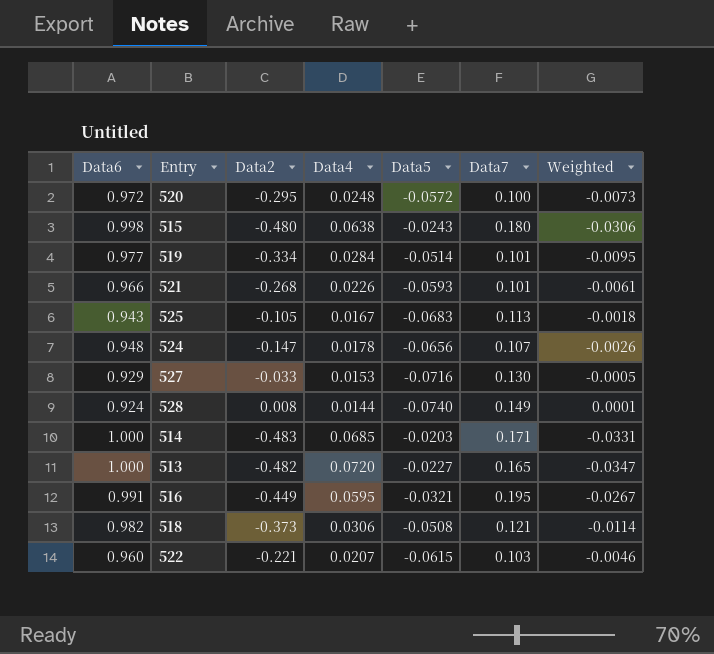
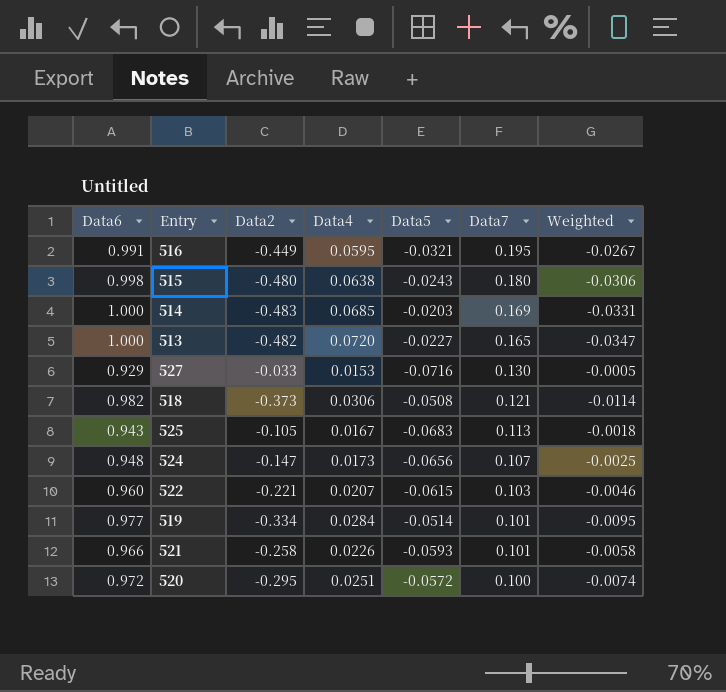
row order: none -> Data7 descending
row 528: 0.924 | 0.008 | 0.0144 | -0.0740 | 0.149 | 0.0001 -> none
514 | Data7: 0.171 -> 0.169
524 | Data4: 0.0178 -> 0.0173
524 | Weighted: -0.0026 -> -0.0025
521 | Data2: -0.268 -> -0.258
521 | Weighted: -0.0061 -> -0.0058
520 | Data4: 0.0248 -> 0.0251
520 | Weighted: -0.0073 -> -0.0074

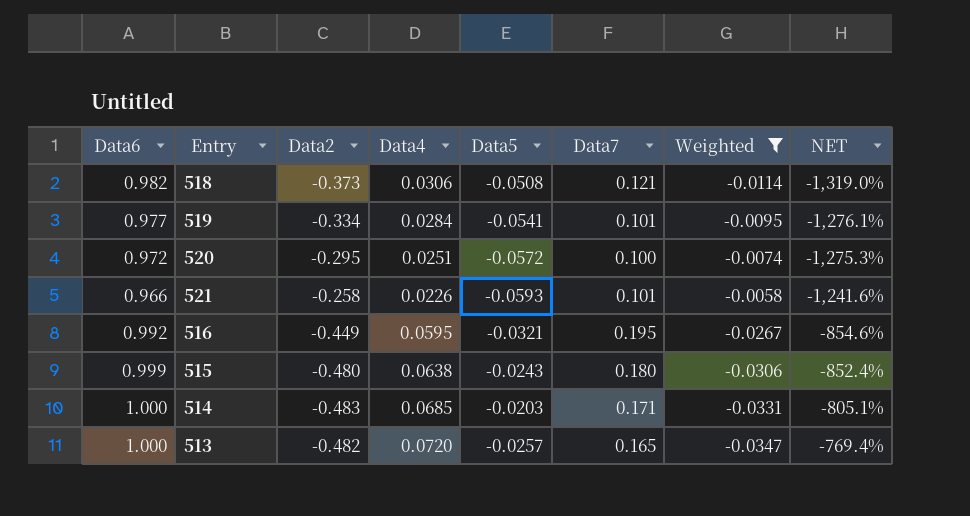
filter: none -> Weighted <= -0.0058
row order: Data7 descending -> NET ascending
column NET | formula: none -> ([Data2] - [Data4]) / [Data4]
519 | Data5: -0.0514 -> -0.0541
516 | Data6: 0.991 -> 0.992
515 | Data6: 0.998 -> 0.999
514 | Data7: 0.169 -> 0.171
513 | Data5: -0.0227 -> -0.0257

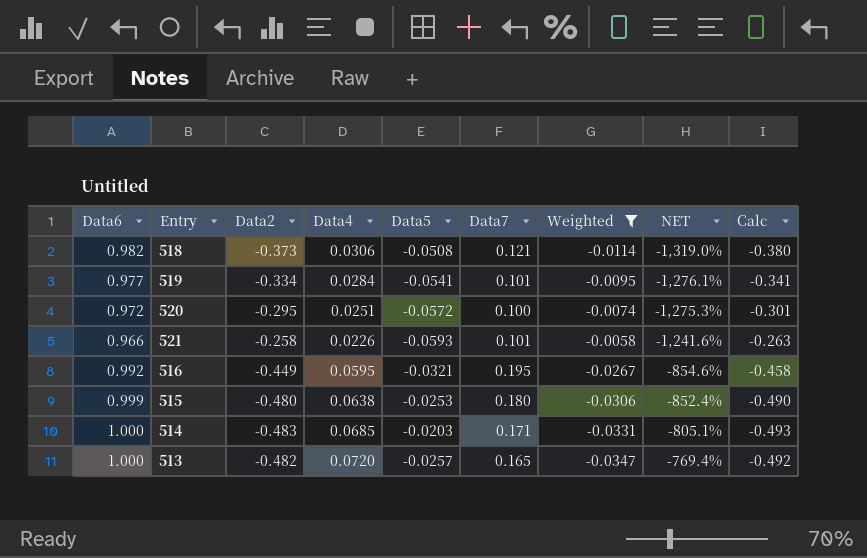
column Calc | formula: none -> [Data2] * 1.02
515 | Data5: -0.0243 -> -0.0253

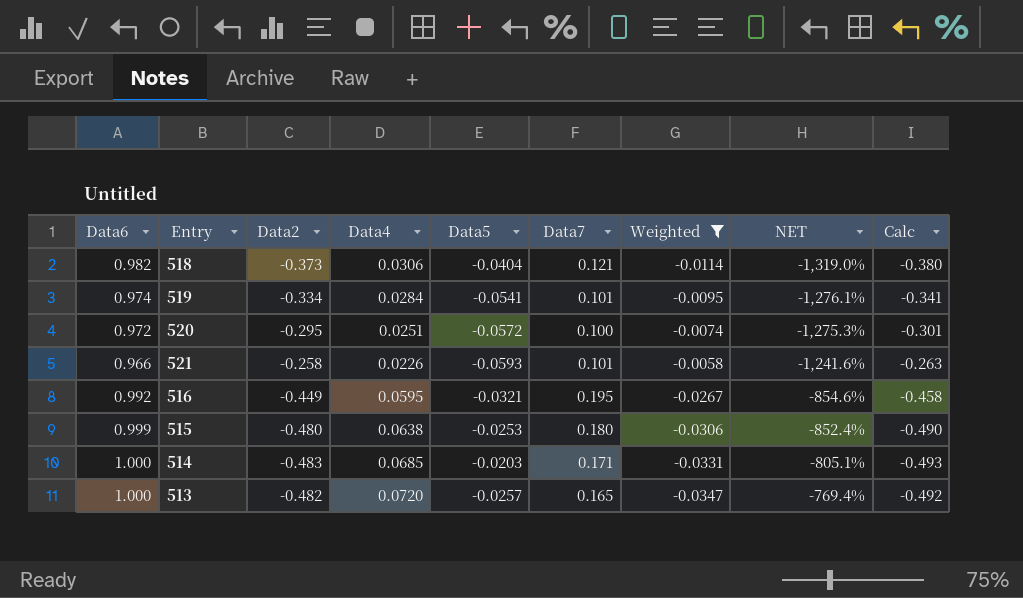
518 | Data5: -0.0508 -> -0.0404
519 | Data6: 0.977 -> 0.974

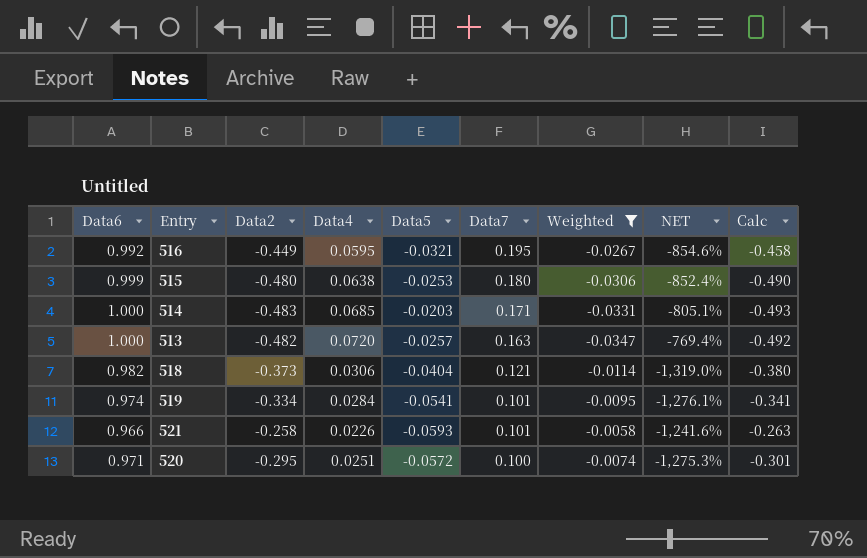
row order: NET ascending -> Data7 descending
513 | Data7: 0.165 -> 0.163
520 | Data6: 0.972 -> 0.971

